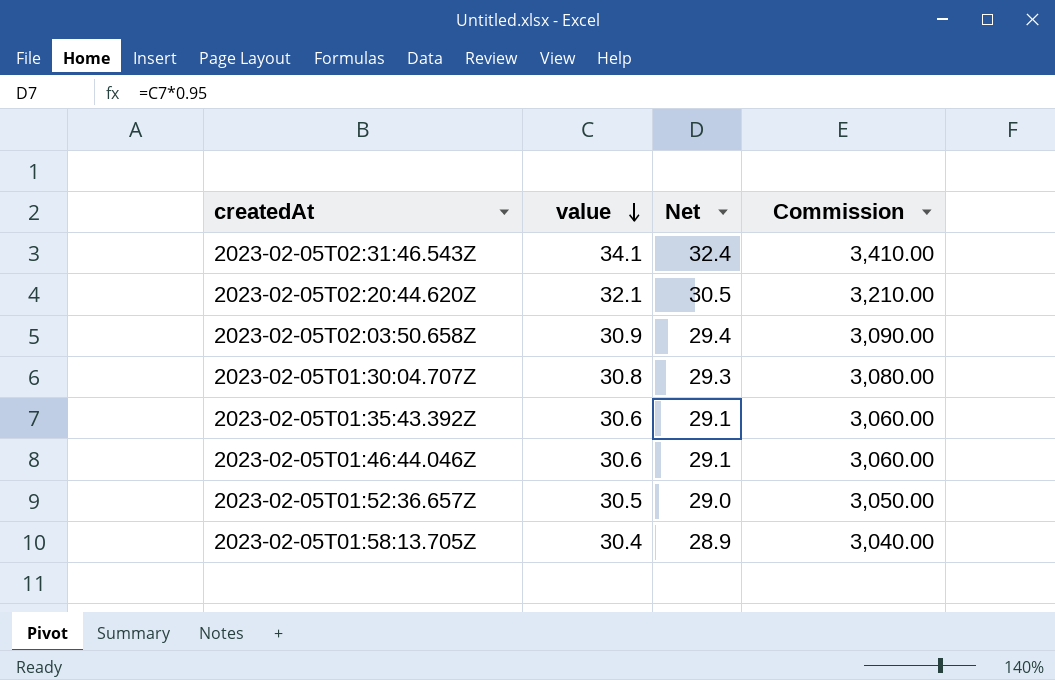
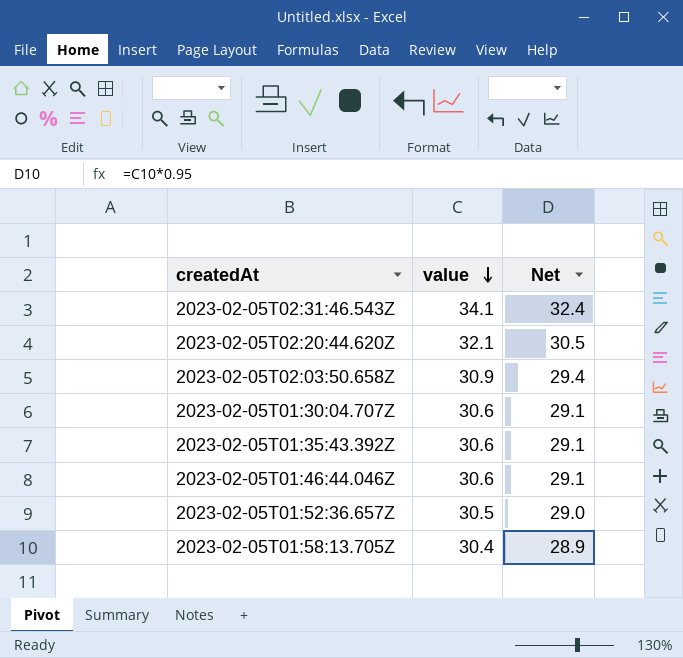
column Commission | formula: [value] * 100 -> none
2023-02-05T01:30:04.707Z | value: 30.8 -> 30.6
2023-02-05T01:30:04.707Z | Net: 29.3 -> 29.1

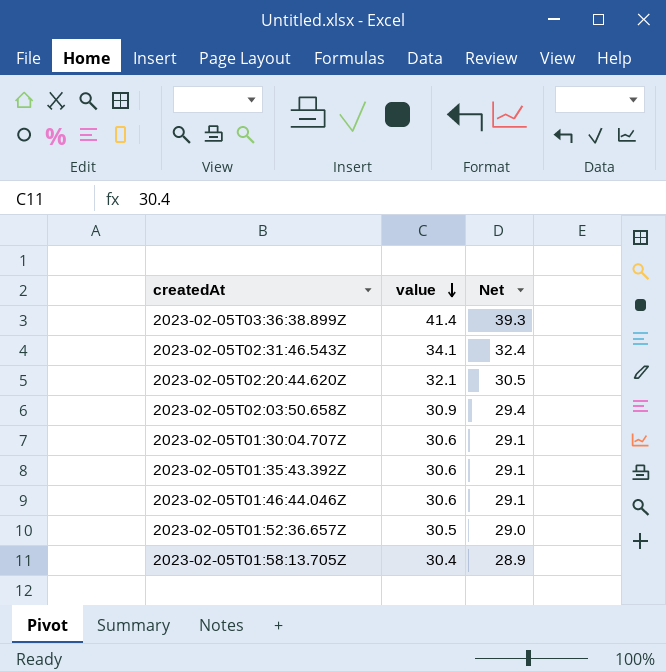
row 2023-02-05T03:36:38.899Z: none -> 41.4 | 39.3

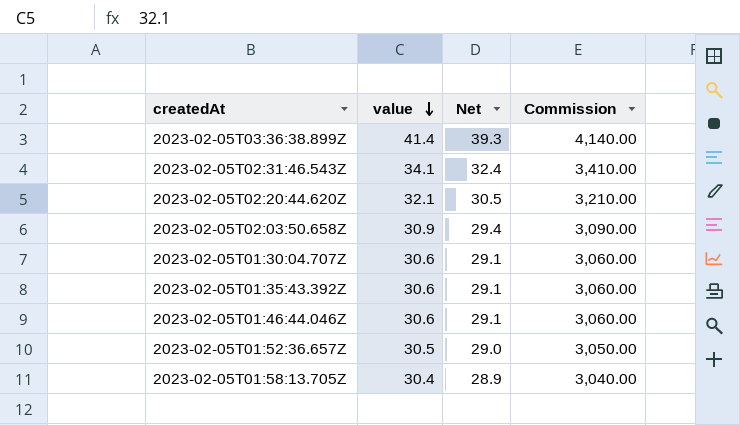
column Commission | formula: none -> [value] * 100

